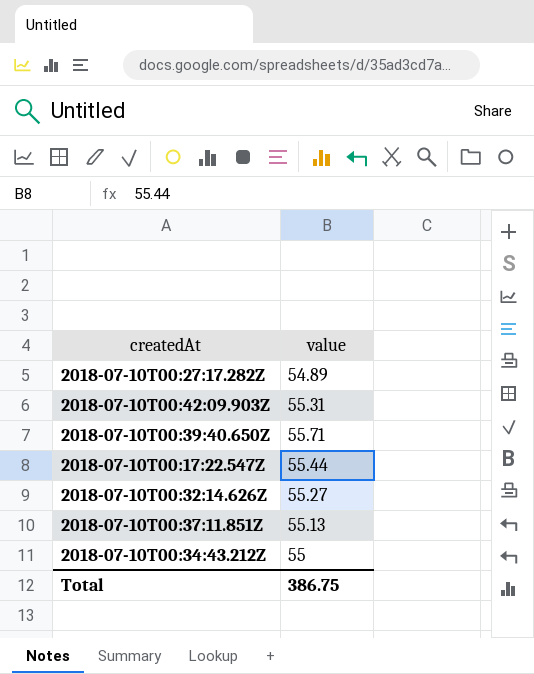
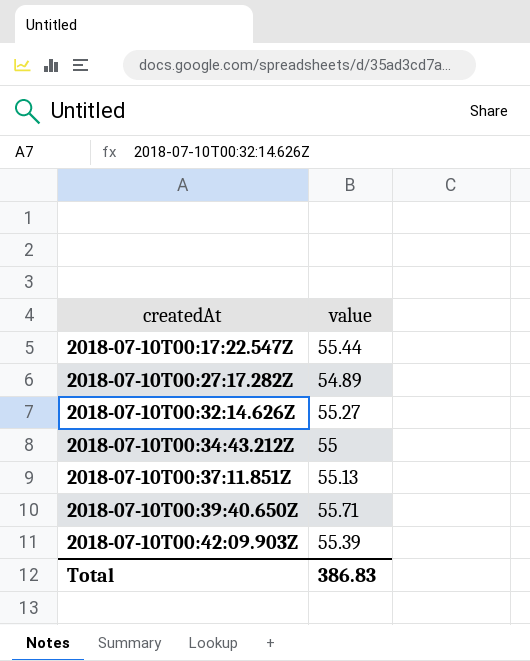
row order: none -> createdAt ascending
2018-07-10T00:42:09.903Z | value: 55.31 -> 55.39
Total | value: 386.75 -> 386.83

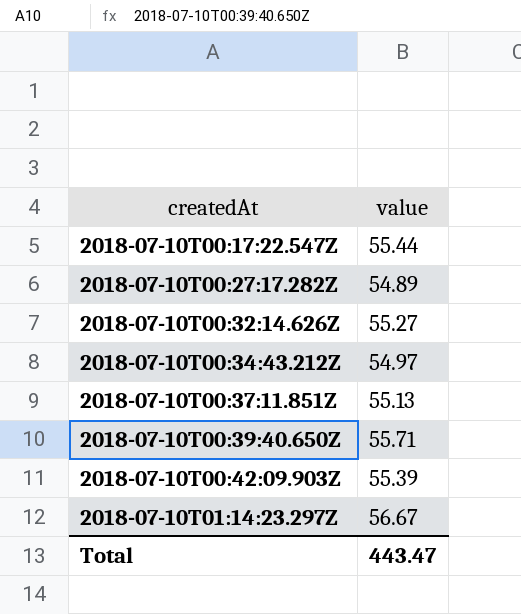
2018-07-10T00:34:43.212Z | value: 55 -> 54.97
row 2018-07-10T01:14:23.297Z: none -> 56.67
Total | value: 386.83 -> 443.47

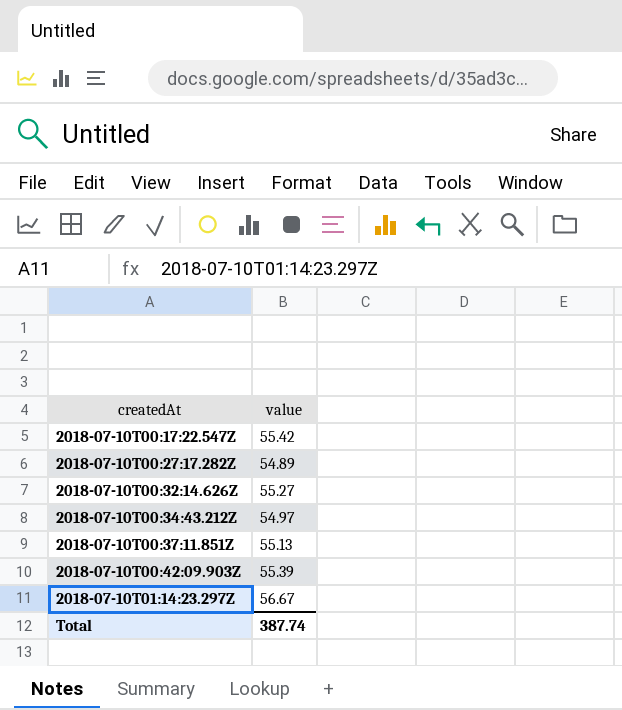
row 2018-07-10T00:39:40.650Z: 55.71 -> none
2018-07-10T00:17:22.547Z | value: 55.44 -> 55.42
Total | value: 443.47 -> 387.74

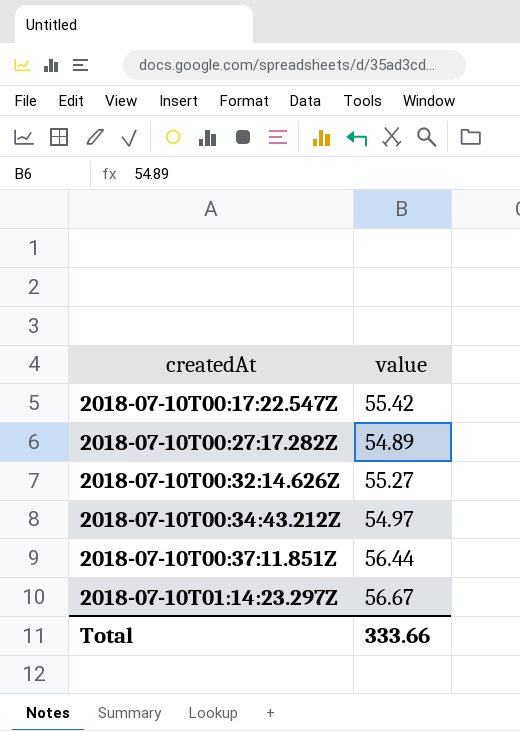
row 2018-07-10T00:42:09.903Z: 55.39 -> none
2018-07-10T00:37:11.851Z | value: 55.13 -> 56.44
Total | value: 387.74 -> 333.66

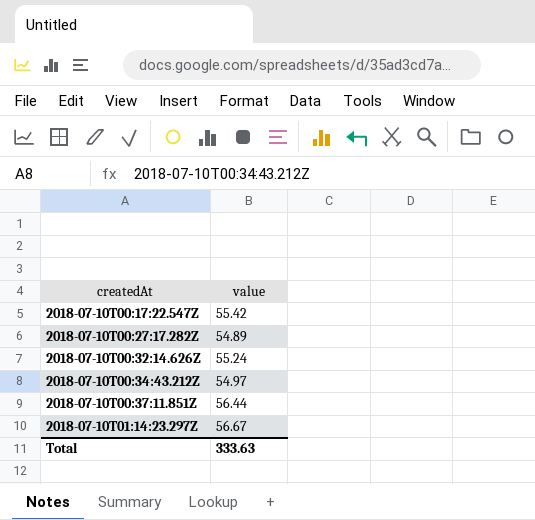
2018-07-10T00:32:14.626Z | value: 55.27 -> 55.24
Total | value: 333.66 -> 333.63

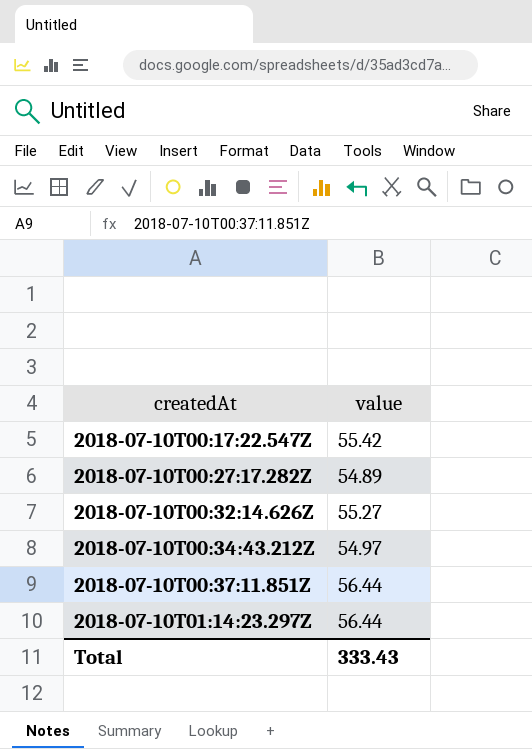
2018-07-10T00:32:14.626Z | value: 55.24 -> 55.27
2018-07-10T01:14:23.297Z | value: 56.67 -> 56.44
Total | value: 333.63 -> 333.43

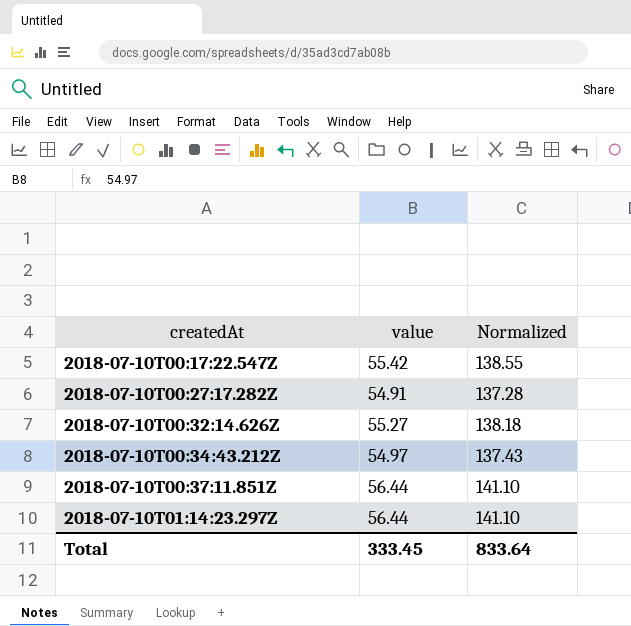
column Normalized | formula: none -> [value] * 2.5
2018-07-10T00:27:17.282Z | value: 54.89 -> 54.91
Total | value: 333.43 -> 333.45

